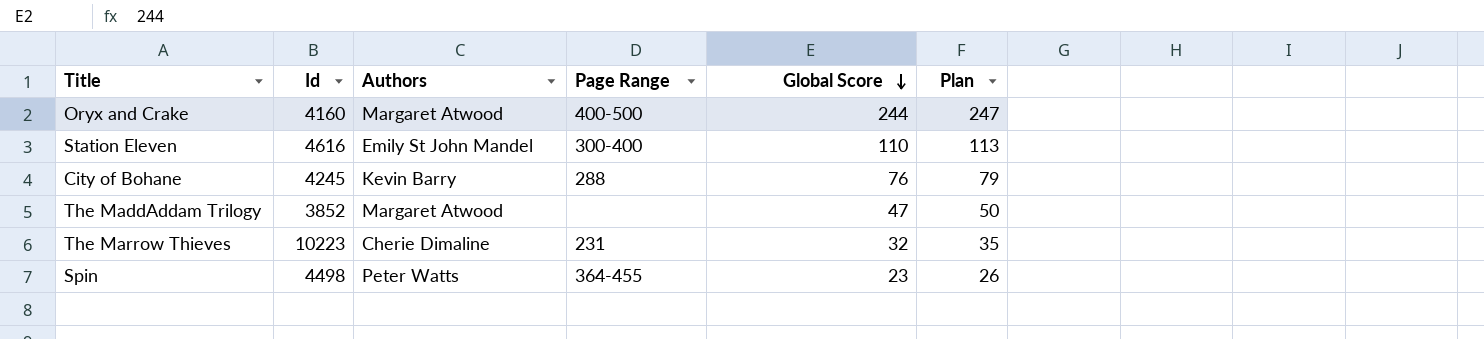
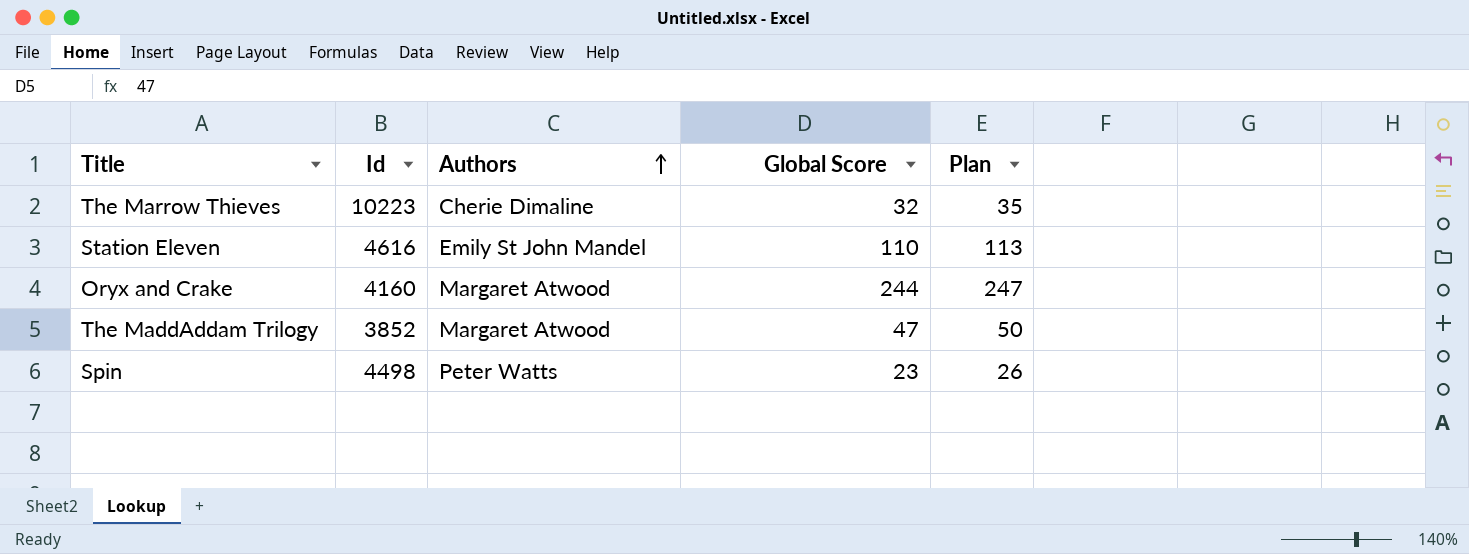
row order: Global Score descending -> Authors ascending
column Page Range | position: 4 -> none
row City of Bohane: 4245 | Kevin Barry | 288 | 76 | 79 -> none

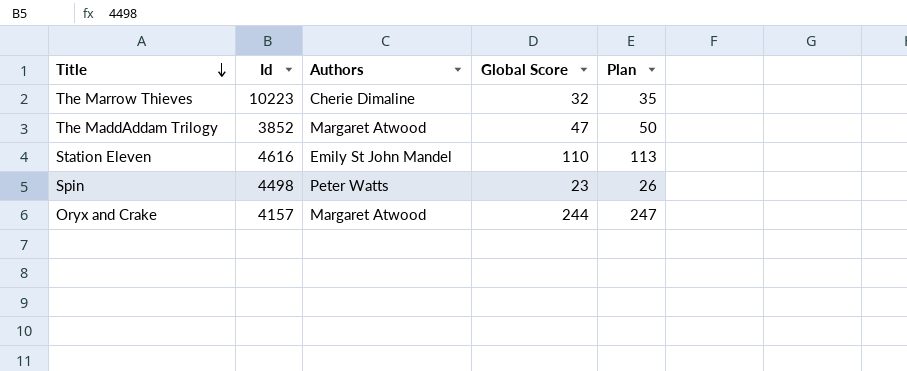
row order: Authors ascending -> Title descending
Oryx and Crake | Id: 4160 -> 4157

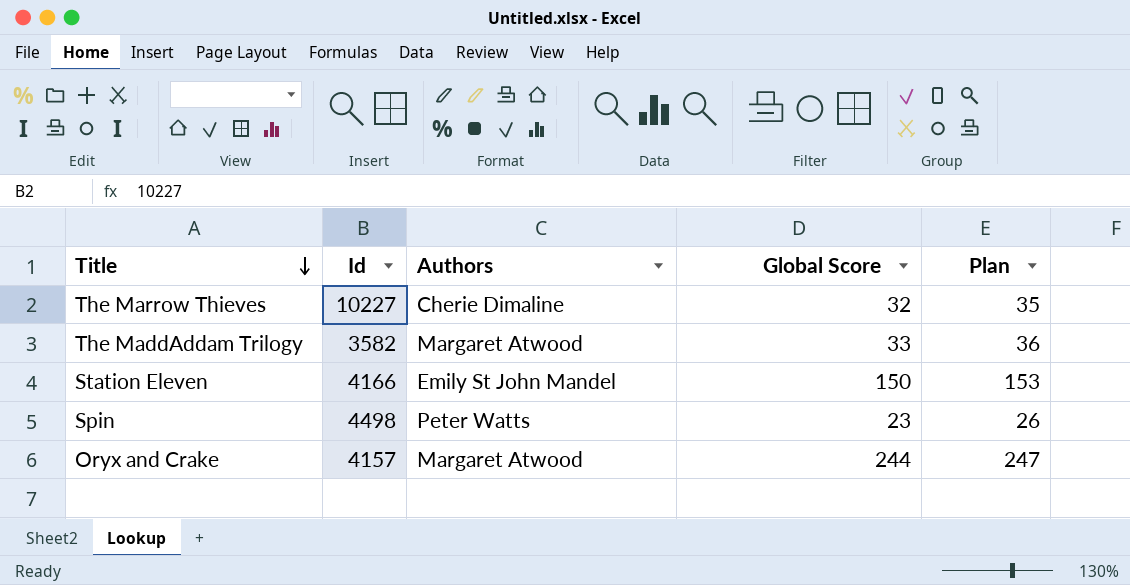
The Marrow Thieves | Id: 10223 -> 10227
The MaddAddam Trilogy | Id: 3852 -> 3582
The MaddAddam Trilogy | Global Score: 47 -> 33
The MaddAddam Trilogy | Plan: 50 -> 36
Station Eleven | Id: 4616 -> 4166
Station Eleven | Global Score: 110 -> 150
Station Eleven | Plan: 113 -> 153

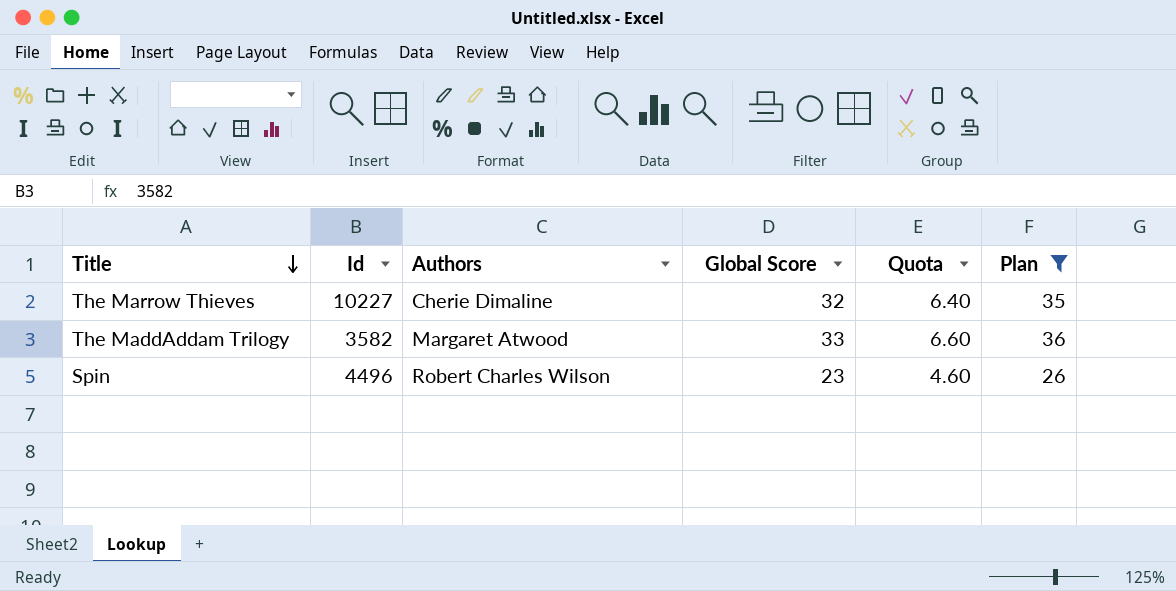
filter: none -> Plan <= 36
column Quota | formula: none -> [Global Score] * 0.2
Spin | Id: 4498 -> 4496
Spin | Authors: Peter Watts -> Robert Charles Wilson

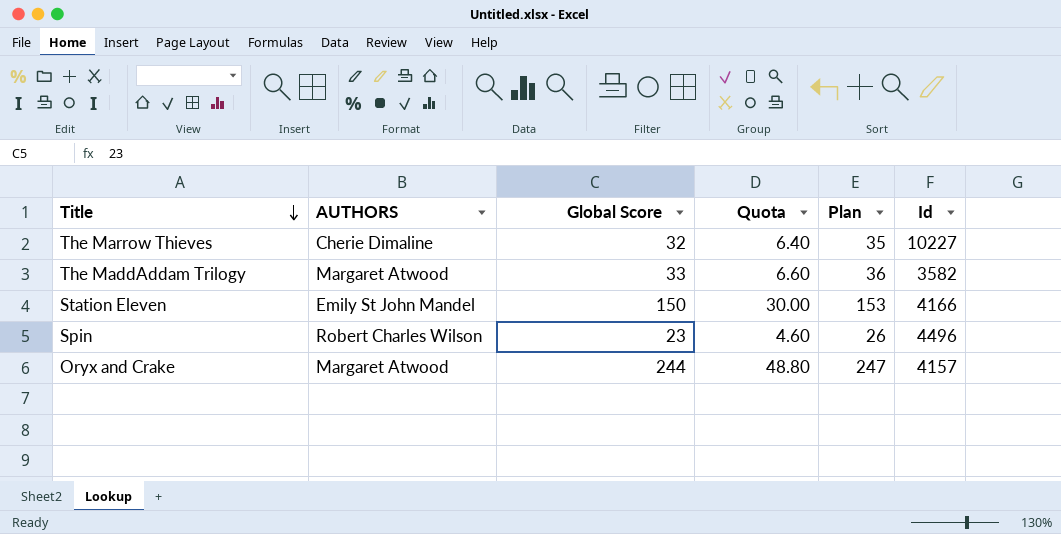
filter: Plan <= 36 -> none
column name: Authors -> AUTHORS
column Id | position: 2 -> 6

